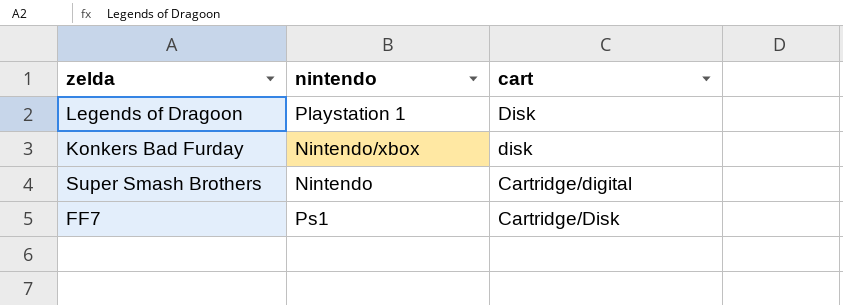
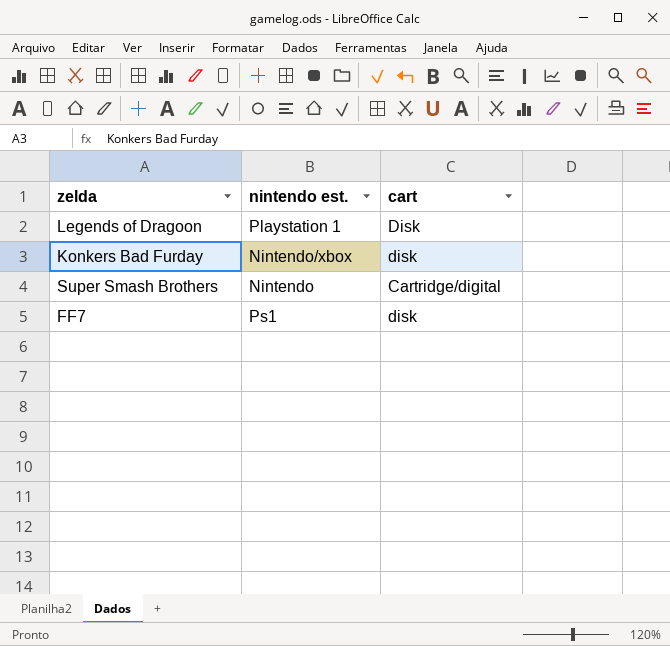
column name: nintendo -> nintendo est.
FF7 | cart: Cartridge/Disk -> disk

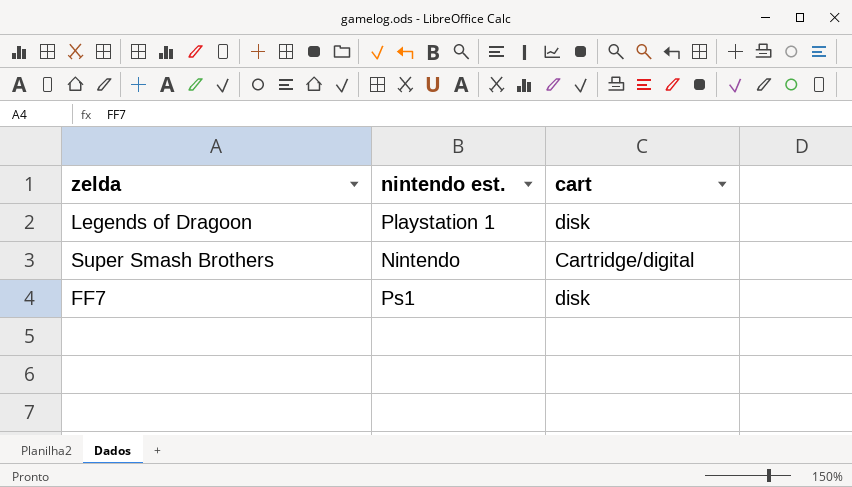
row Konkers Bad Furday: Nintendo/xbox | disk -> none
Legends of Dragoon | cart: Disk -> disk

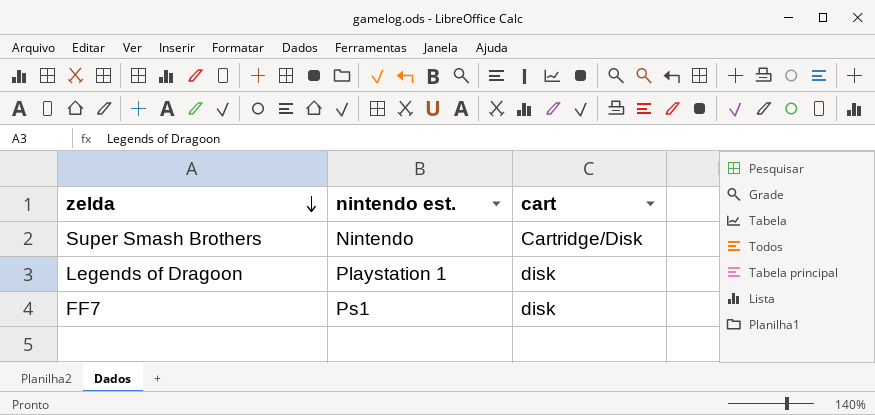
row order: none -> zelda descending
Super Smash Brothers | cart: Cartridge/digital -> Cartridge/Disk

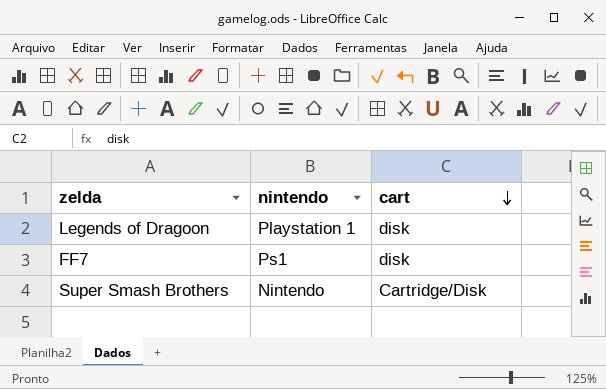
row order: zelda descending -> cart descending
column name: nintendo est. -> nintendo

